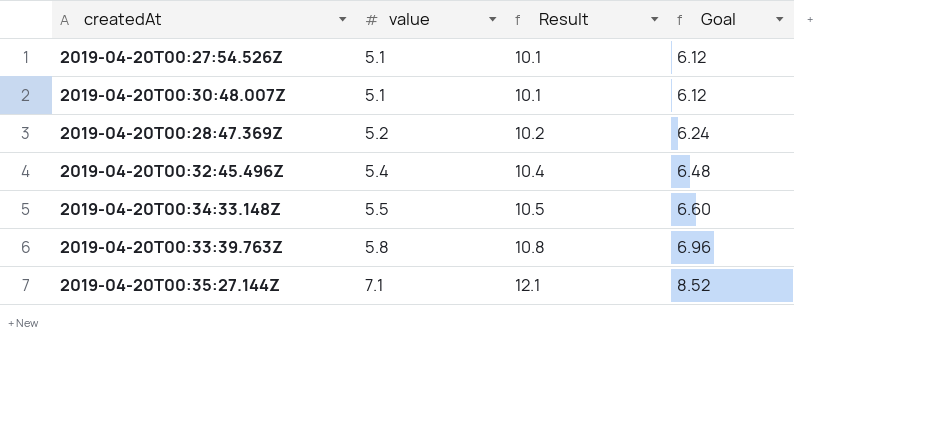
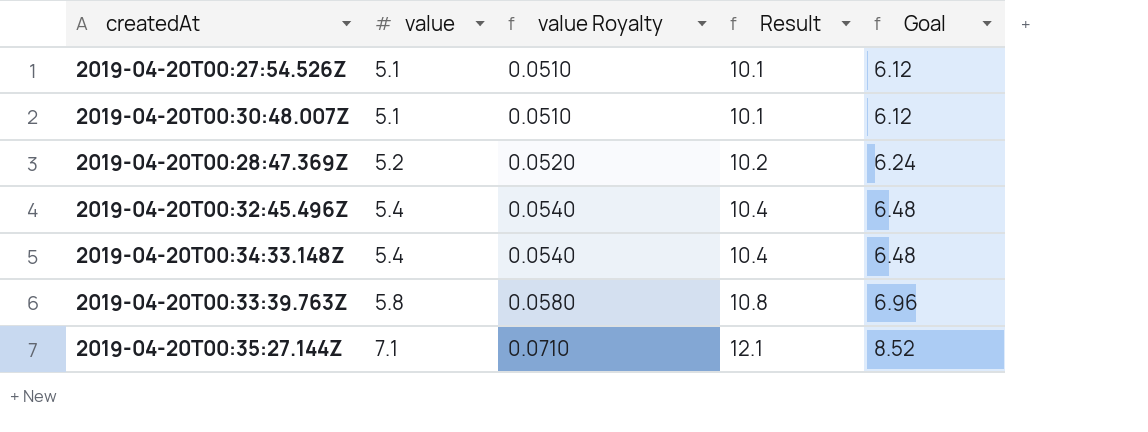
column value Royalty | formula: none -> [value] * 0.01
2019-04-20T00:34:33.148Z | value: 5.5 -> 5.4
2019-04-20T00:34:33.148Z | Result: 10.5 -> 10.4
2019-04-20T00:34:33.148Z | Goal: 6.60 -> 6.48

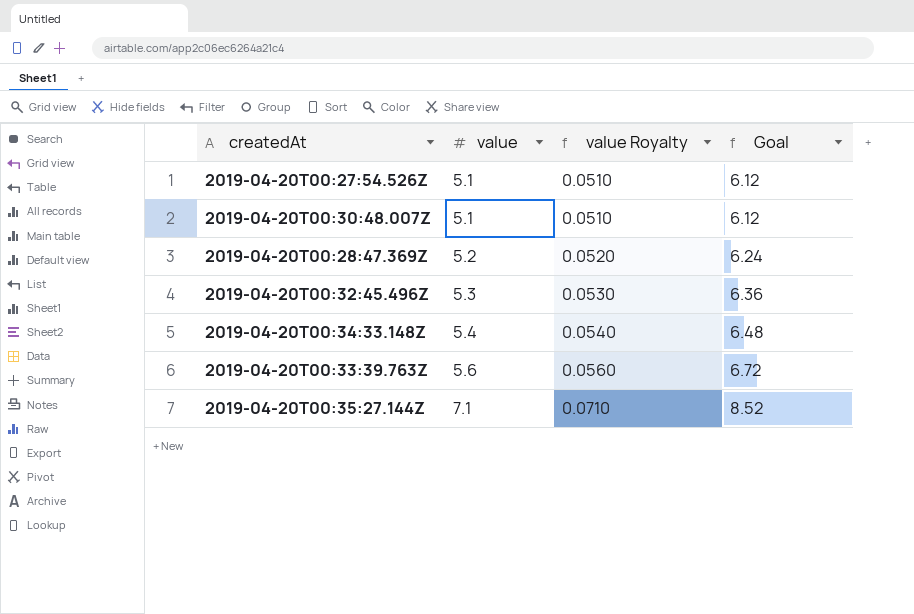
column Result | formula: [value] + 5 -> none
2019-04-20T00:32:45.496Z | value: 5.4 -> 5.3
2019-04-20T00:32:45.496Z | value Royalty: 0.0540 -> 0.0530
2019-04-20T00:32:45.496Z | Goal: 6.48 -> 6.36
2019-04-20T00:33:39.763Z | value: 5.8 -> 5.6
2019-04-20T00:33:39.763Z | value Royalty: 0.0580 -> 0.0560
2019-04-20T00:33:39.763Z | Goal: 6.96 -> 6.72

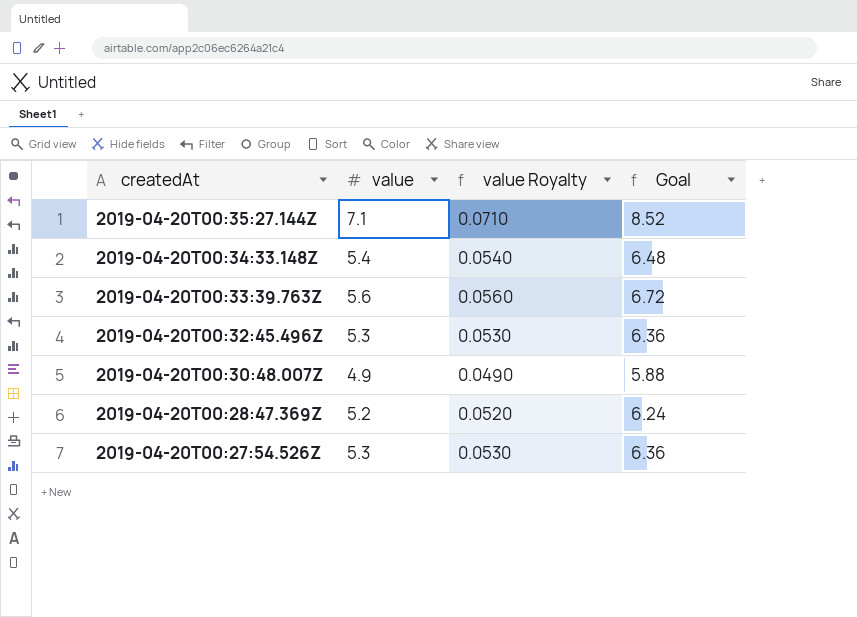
row order: value ascending -> createdAt descending
2019-04-20T00:30:48.007Z | value: 5.1 -> 4.9
2019-04-20T00:30:48.007Z | value Royalty: 0.0510 -> 0.0490
2019-04-20T00:30:48.007Z | Goal: 6.12 -> 5.88
2019-04-20T00:27:54.526Z | value: 5.1 -> 5.3
2019-04-20T00:27:54.526Z | value Royalty: 0.0510 -> 0.0530
2019-04-20T00:27:54.526Z | Goal: 6.12 -> 6.36

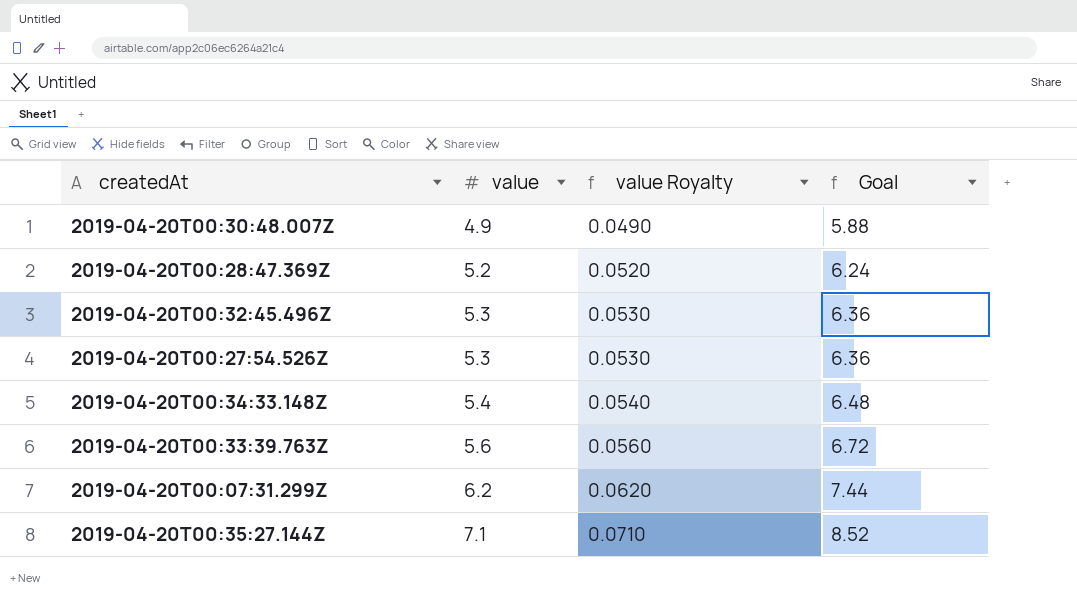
row order: createdAt descending -> value ascending
row 2019-04-20T00:07:31.299Z: none -> 6.2 | 0.0620 | 7.44

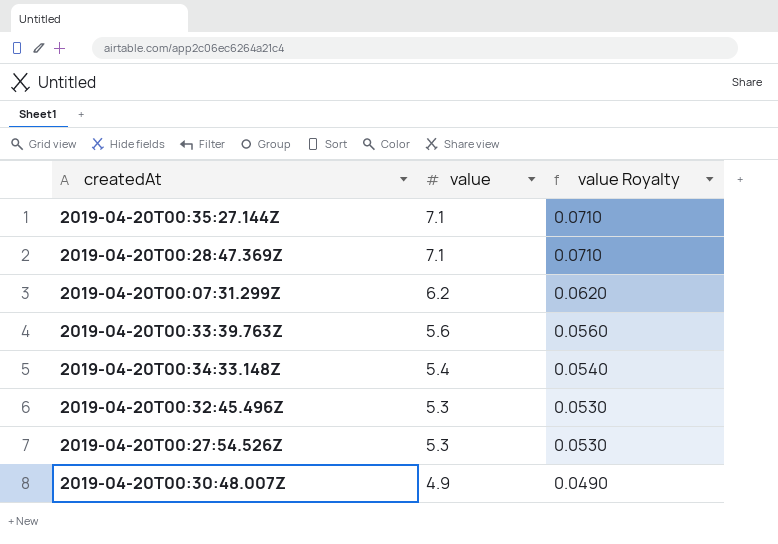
row order: value ascending -> value descending
column Goal | formula: [value] * 1.2 -> none
2019-04-20T00:28:47.369Z | value: 5.2 -> 7.1
2019-04-20T00:28:47.369Z | value Royalty: 0.0520 -> 0.0710

